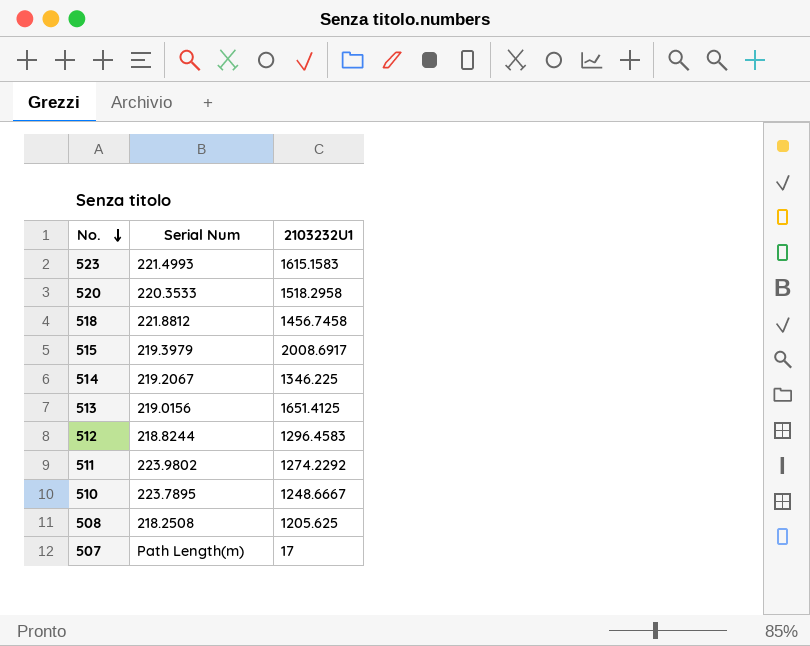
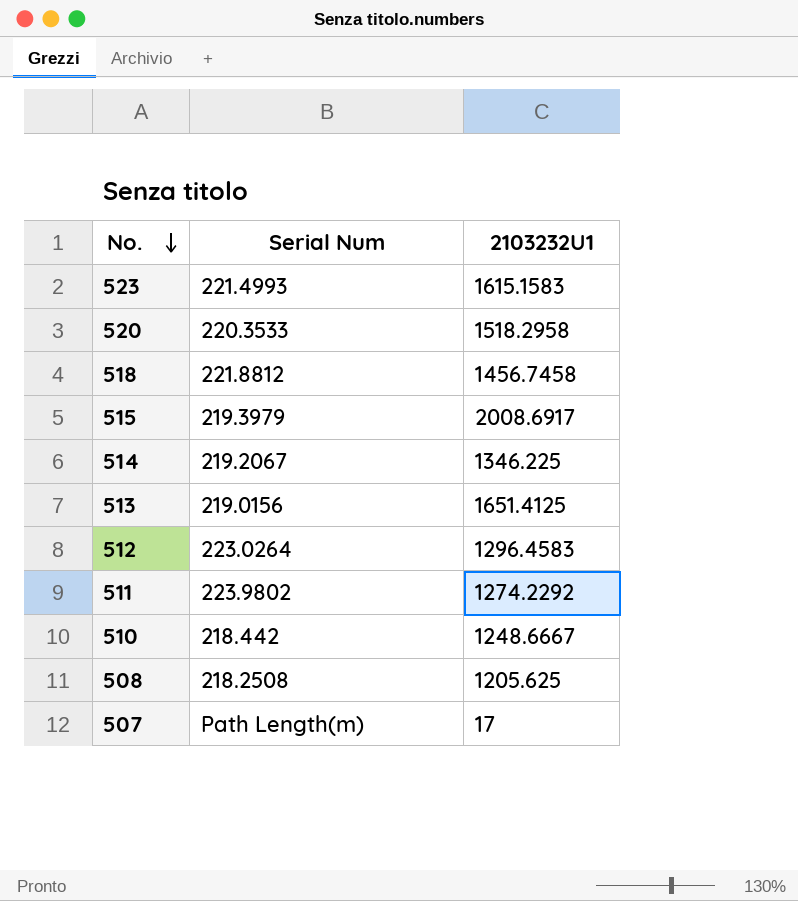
512 | Serial Num: 218.8244 -> 223.0264
510 | Serial Num: 223.7895 -> 218.442

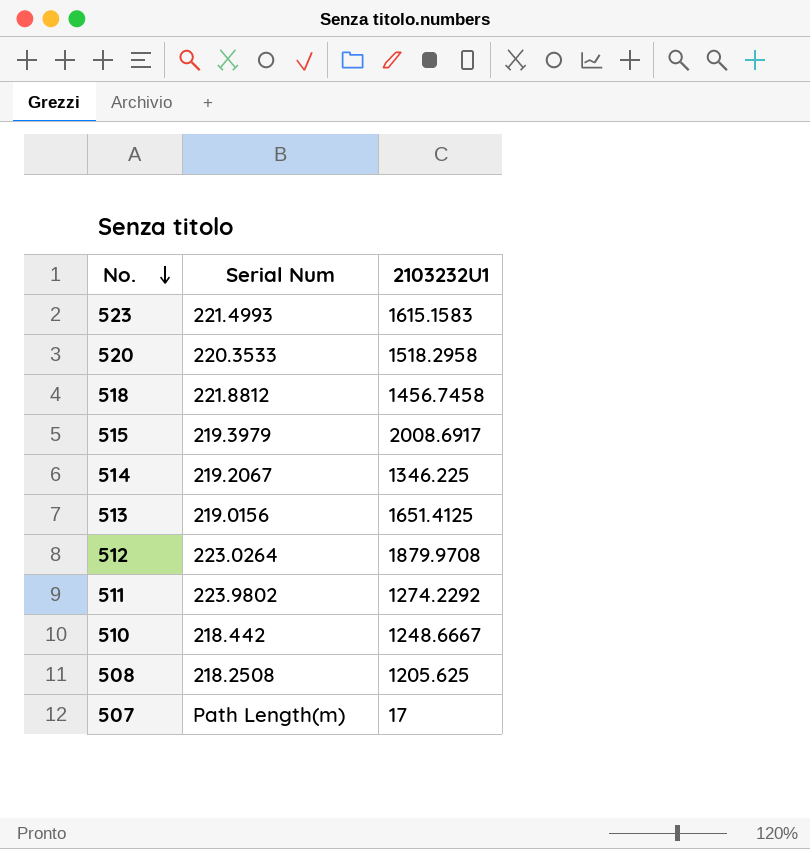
512 | 2103232U1: 1296.4583 -> 1879.9708

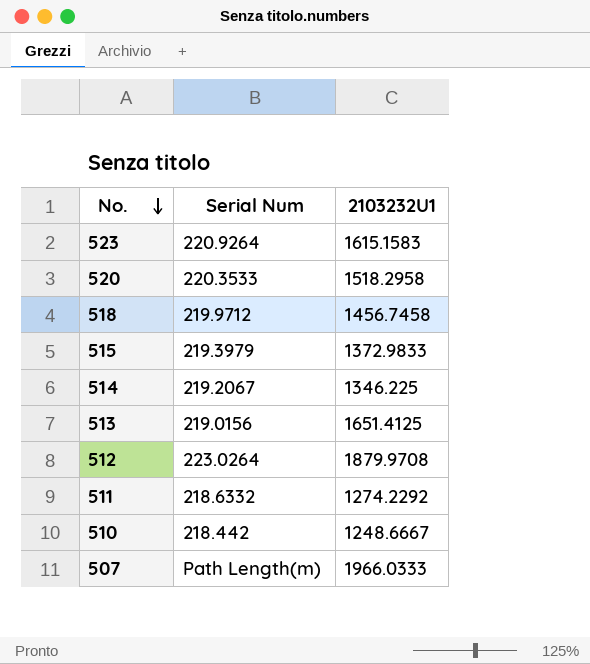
row 508: 218.2508 | 1205.625 -> none
523 | Serial Num: 221.4993 -> 220.9264
518 | Serial Num: 221.8812 -> 219.9712
515 | 2103232U1: 2008.6917 -> 1372.9833
511 | Serial Num: 223.9802 -> 218.6332
507 | 2103232U1: 17 -> 1966.0333

